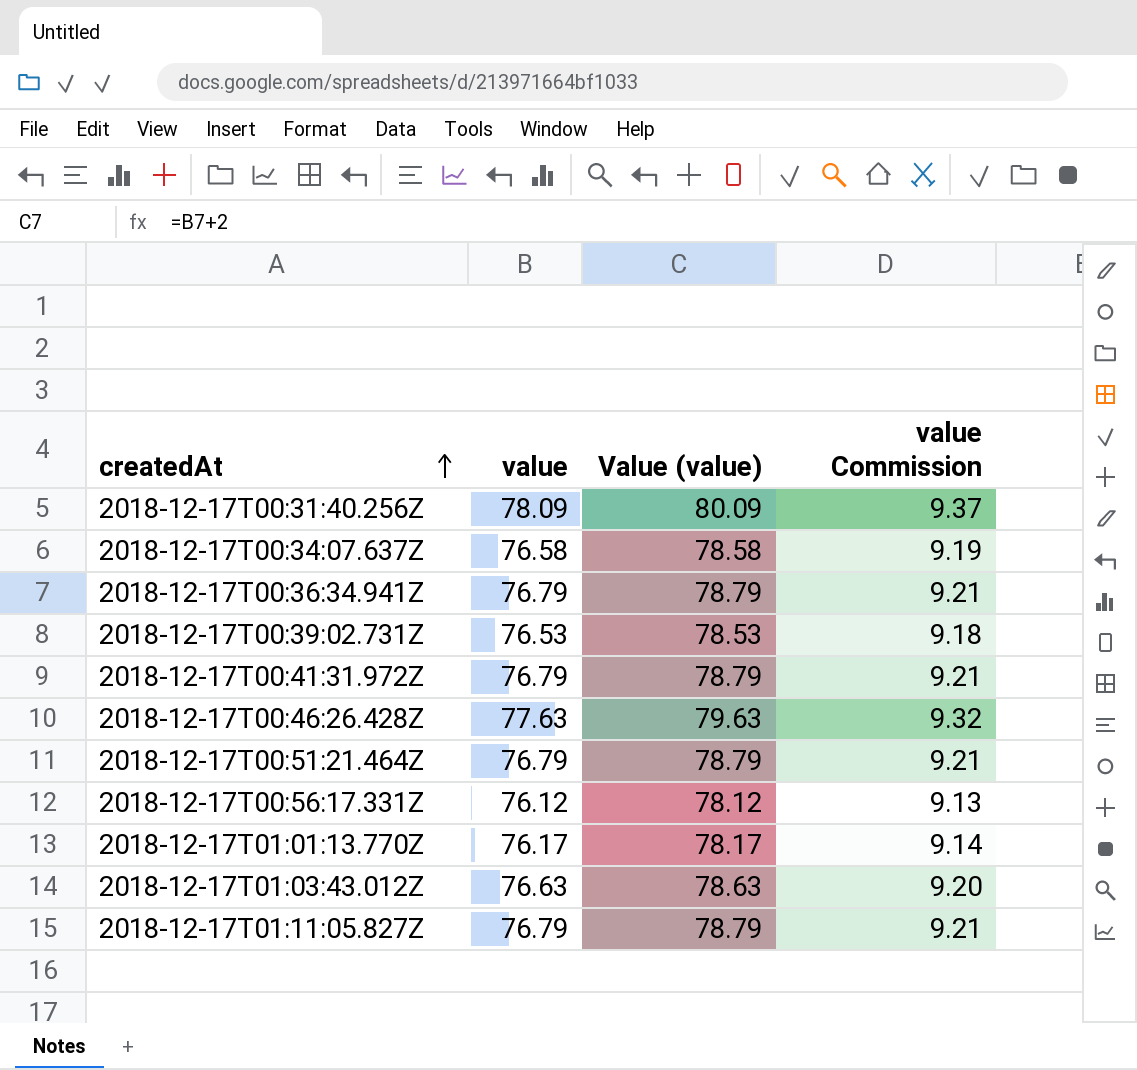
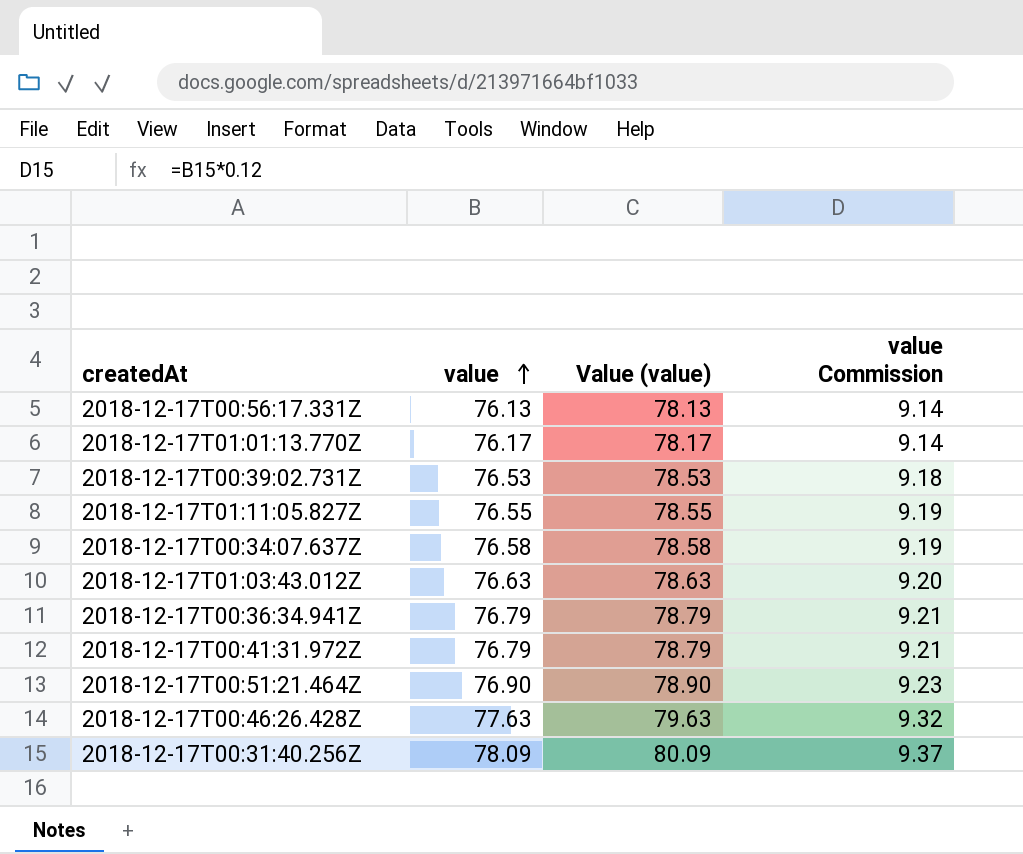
row order: createdAt ascending -> value ascending
2018-12-17T00:56:17.331Z | value: 76.12 -> 76.13
2018-12-17T00:56:17.331Z | Value (value): 78.12 -> 78.13
2018-12-17T00:56:17.331Z | value Commission: 9.13 -> 9.14
2018-12-17T01:11:05.827Z | value: 76.79 -> 76.55
2018-12-17T01:11:05.827Z | Value (value): 78.79 -> 78.55
2018-12-17T01:11:05.827Z | value Commission: 9.21 -> 9.19
2018-12-17T00:51:21.464Z | value: 76.79 -> 76.90
2018-12-17T00:51:21.464Z | Value (value): 78.79 -> 78.90
2018-12-17T00:51:21.464Z | value Commission: 9.21 -> 9.23

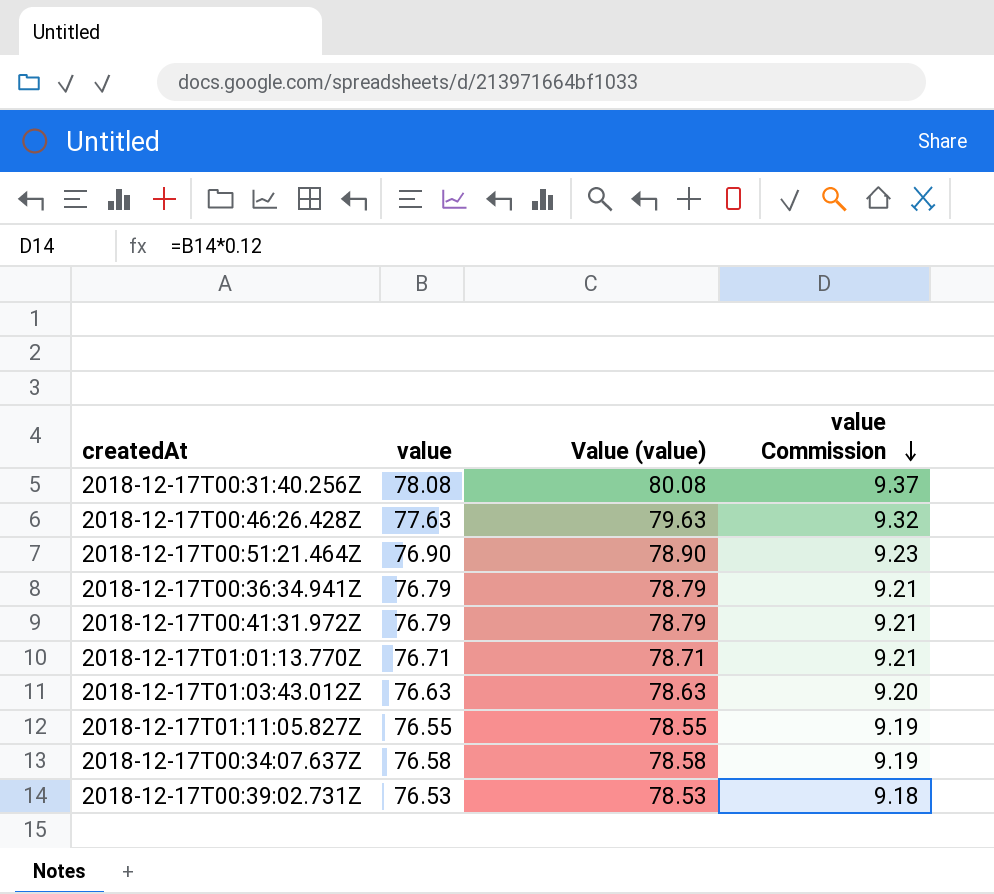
row order: value ascending -> value Commission descending
row 2018-12-17T00:56:17.331Z: 76.13 | 78.13 | 9.14 -> none
2018-12-17T00:31:40.256Z | value: 78.09 -> 78.08
2018-12-17T00:31:40.256Z | Value (value): 80.09 -> 80.08
2018-12-17T01:01:13.770Z | value: 76.17 -> 76.71
2018-12-17T01:01:13.770Z | Value (value): 78.17 -> 78.71
2018-12-17T01:01:13.770Z | value Commission: 9.14 -> 9.21

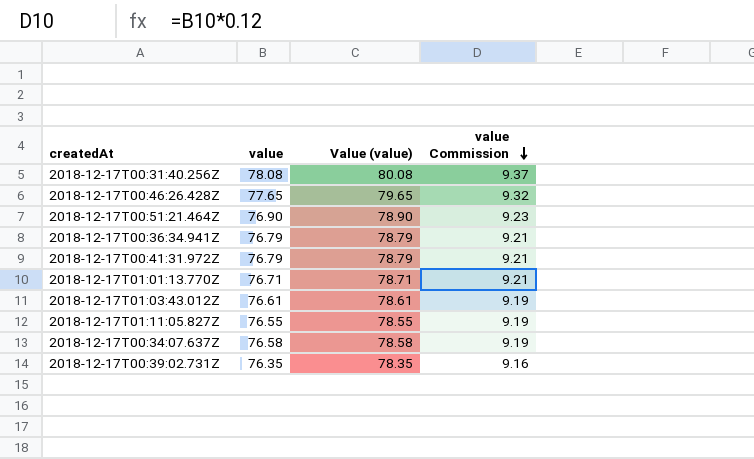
2018-12-17T00:46:26.428Z | value: 77.63 -> 77.65
2018-12-17T00:46:26.428Z | Value (value): 79.63 -> 79.65
2018-12-17T01:03:43.012Z | value: 76.63 -> 76.61
2018-12-17T01:03:43.012Z | Value (value): 78.63 -> 78.61
2018-12-17T01:03:43.012Z | value Commission: 9.20 -> 9.19
2018-12-17T00:39:02.731Z | value: 76.53 -> 76.35
2018-12-17T00:39:02.731Z | Value (value): 78.53 -> 78.35
2018-12-17T00:39:02.731Z | value Commission: 9.18 -> 9.16

